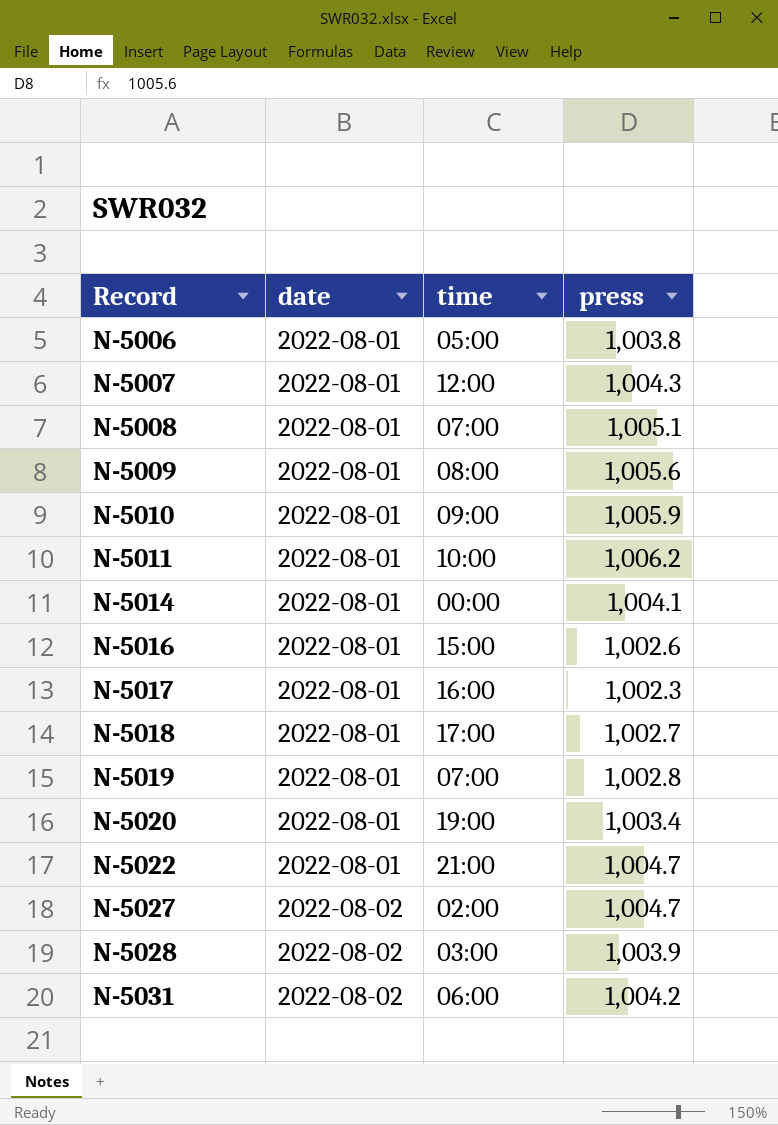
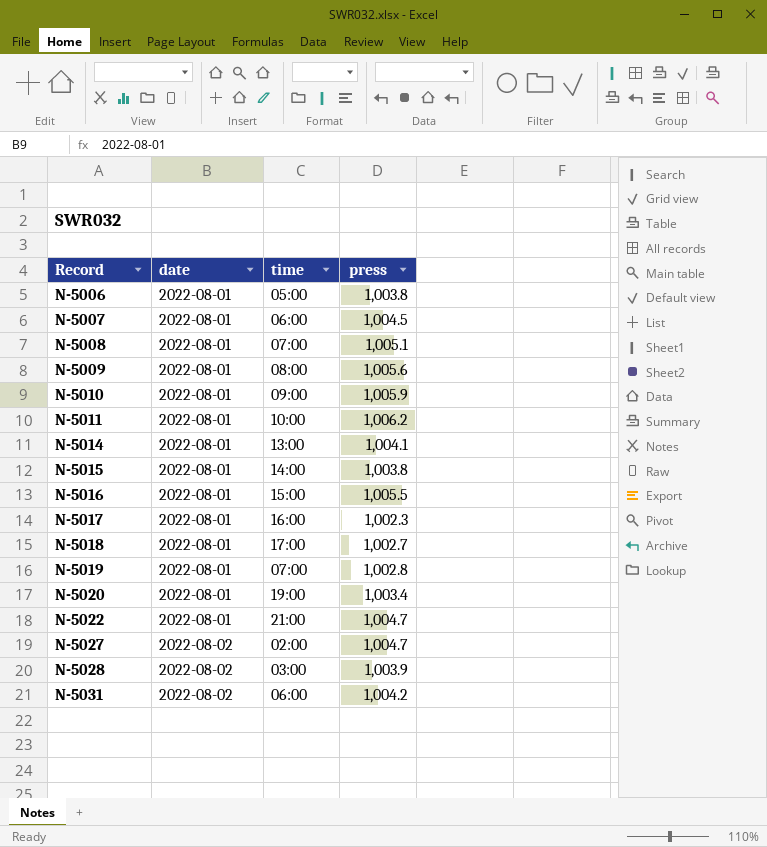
N-5007 | time: 12:00 -> 06:00
N-5007 | press: 1,004.3 -> 1,004.5
N-5014 | time: 00:00 -> 13:00
row N-5015: none -> 2022-08-01 | 14:00 | 1,003.8
N-5016 | press: 1,002.6 -> 1,005.5

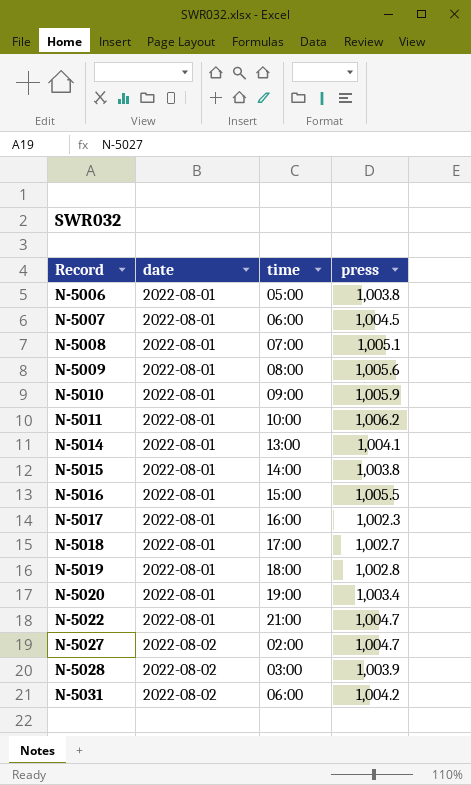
N-5019 | time: 07:00 -> 18:00

